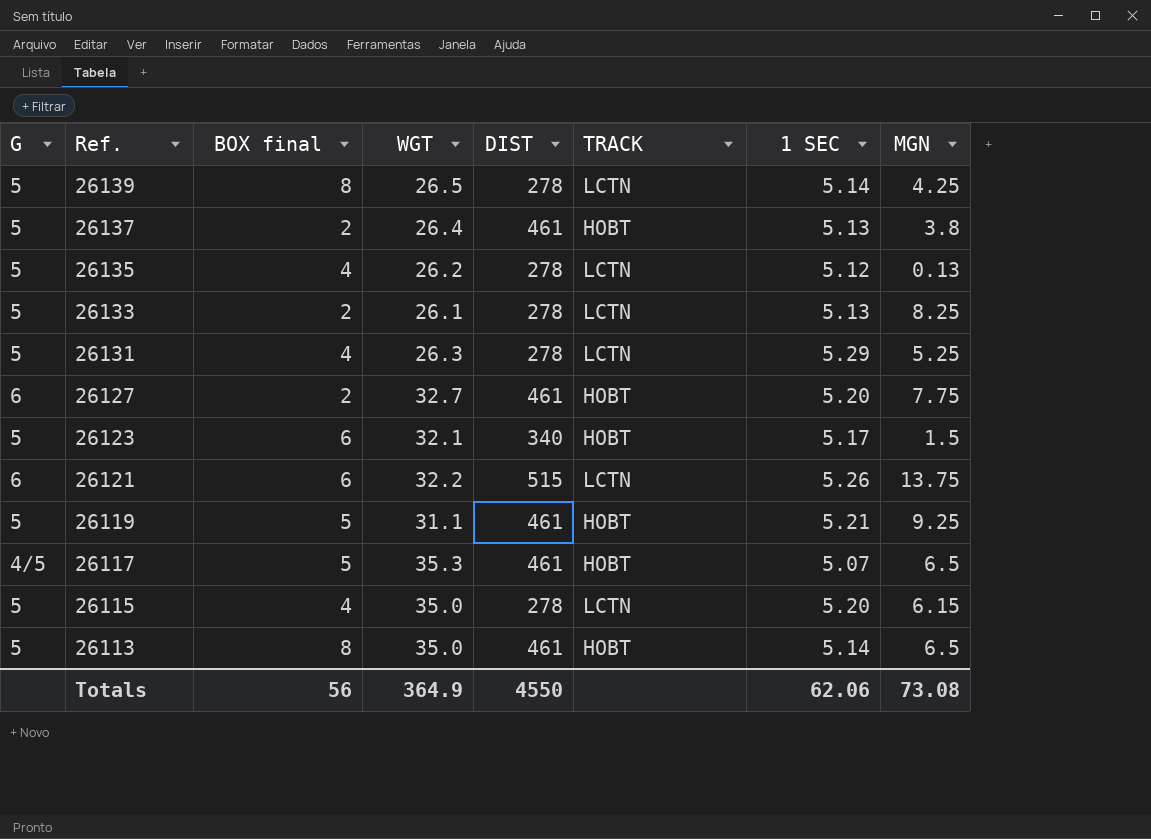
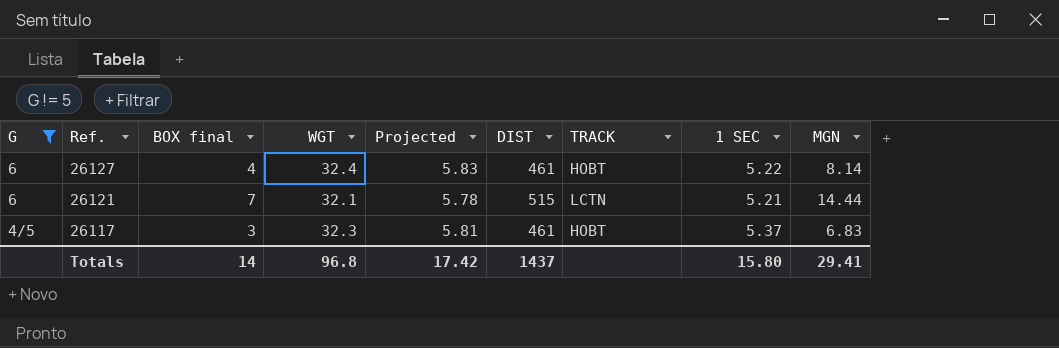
filter: none -> G != 5
column Projected | formula: none -> [WGT] * 0.18
26127 | BOX final: 2 -> 4
26127 | WGT: 32.7 -> 32.4
26127 | 1 SEC: 5.20 -> 5.22
26127 | MGN: 7.75 -> 8.14
26121 | BOX final: 6 -> 7
26121 | WGT: 32.2 -> 32.1
26121 | 1 SEC: 5.26 -> 5.21
26121 | MGN: 13.75 -> 14.44
26117 | BOX final: 5 -> 3
26117 | WGT: 35.3 -> 32.3
26117 | 1 SEC: 5.07 -> 5.37
26117 | MGN: 6.5 -> 6.83
Totals | BOX final: 56 -> 14
Totals | WGT: 364.9 -> 96.8
Totals | DIST: 4550 -> 1437
Totals | 1 SEC: 62.06 -> 15.80
Totals | MGN: 73.08 -> 29.41

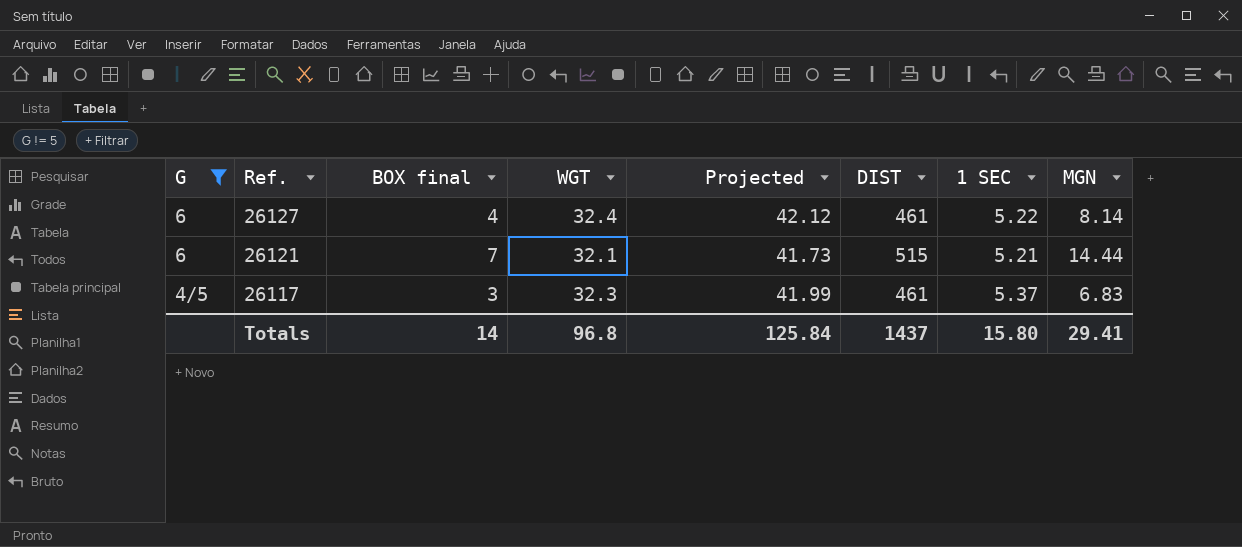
column TRACK | position: 7 -> none
column Projected | formula: [WGT] * 0.18 -> [WGT] * 1.3
Totals | Projected: 17.42 -> 125.84

